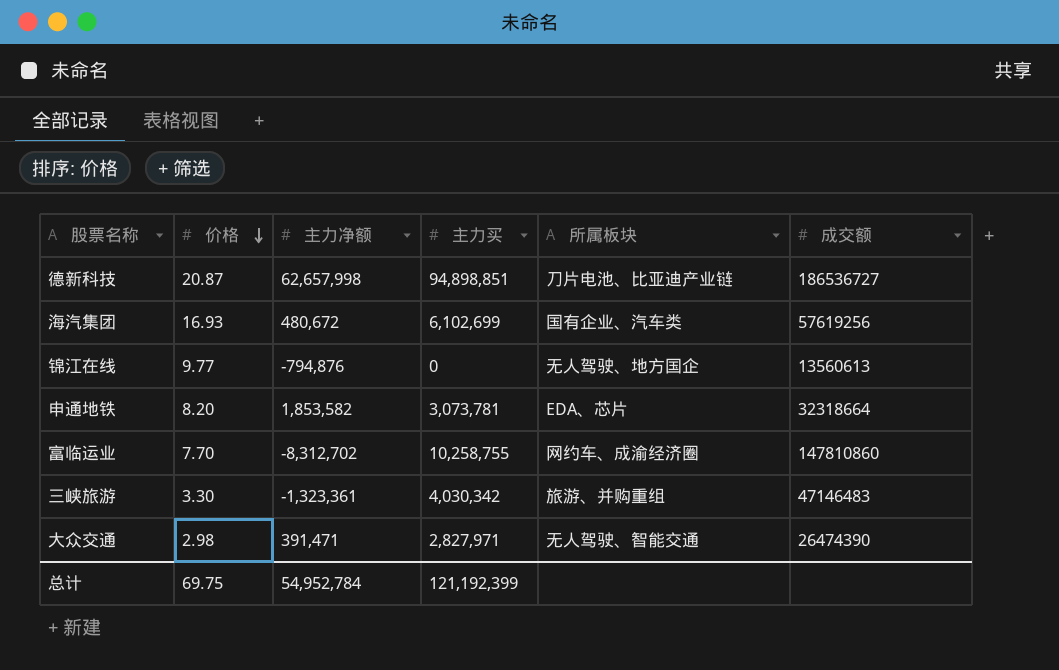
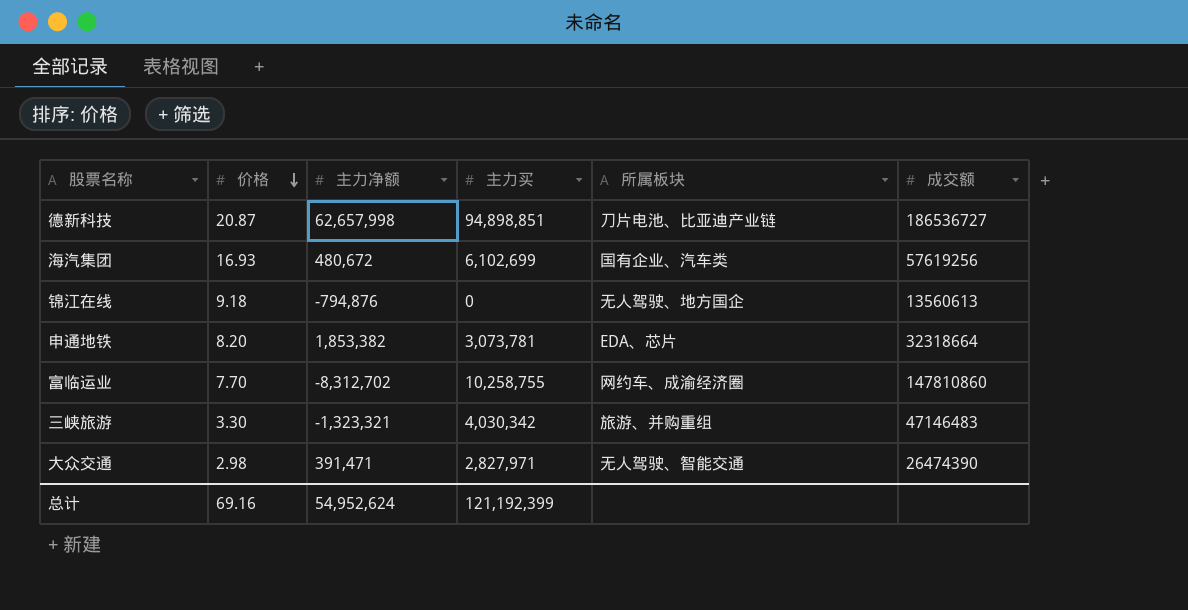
锦江在线 | 价格: 9.77 -> 9.18
申通地铁 | 主力净额: 1,853,582 -> 1,853,382
三峡旅游 | 主力净额: -1,323,361 -> -1,323,321
总计 | 价格: 69.75 -> 69.16
总计 | 主力净额: 54,952,784 -> 54,952,624

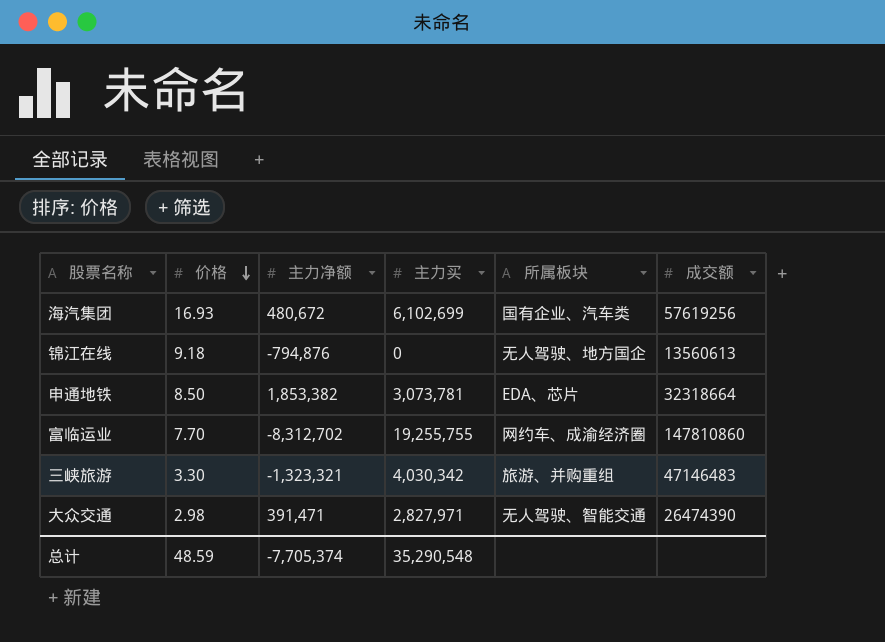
row 德新科技: 20.87 | 62,657,998 | 94,898,851 | 刀片电池、比亚迪产业链 | 186536727 -> none
申通地铁 | 价格: 8.20 -> 8.50
富临运业 | 主力买: 10,258,755 -> 19,255,755
总计 | 价格: 69.16 -> 48.59
总计 | 主力净额: 54,952,624 -> -7,705,374
总计 | 主力买: 121,192,399 -> 35,290,548

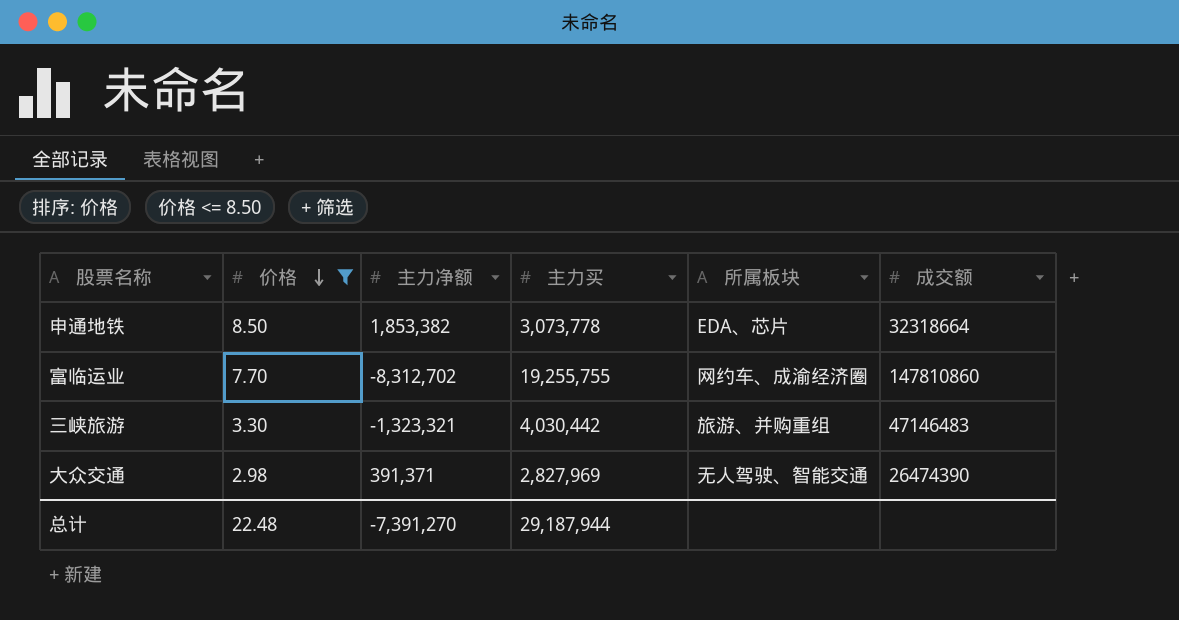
filter: none -> 价格 <= 8.50
申通地铁 | 主力买: 3,073,781 -> 3,073,778
三峡旅游 | 主力买: 4,030,342 -> 4,030,442
大众交通 | 主力净额: 391,471 -> 391,371
大众交通 | 主力买: 2,827,971 -> 2,827,969
总计 | 价格: 48.59 -> 22.48
总计 | 主力净额: -7,705,374 -> -7,391,270
总计 | 主力买: 35,290,548 -> 29,187,944

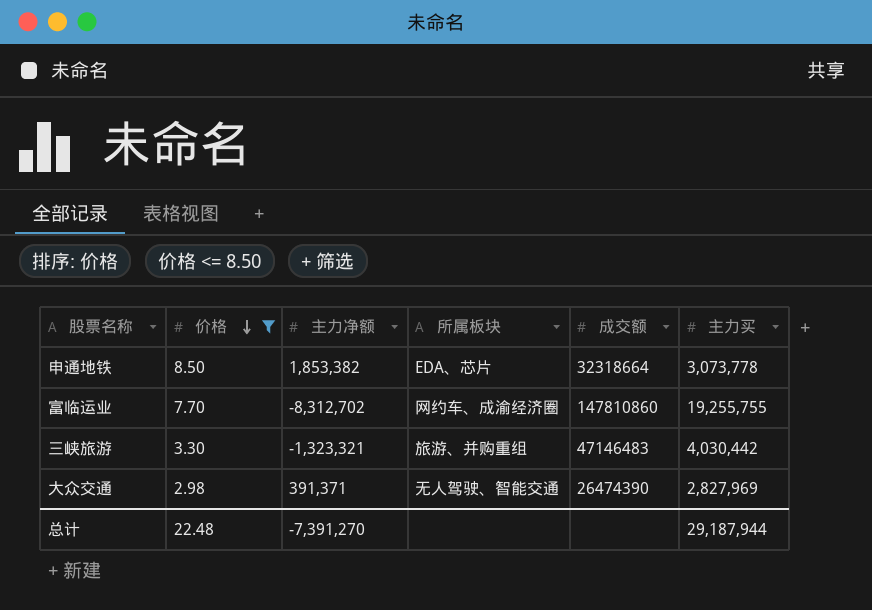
column 主力买 | position: 4 -> 6

